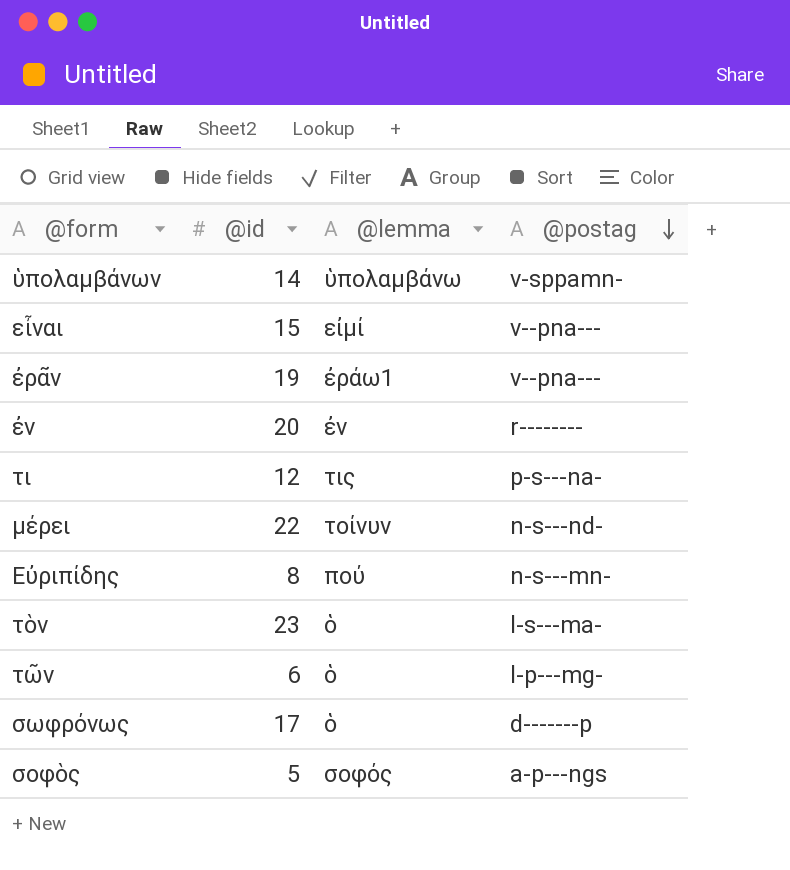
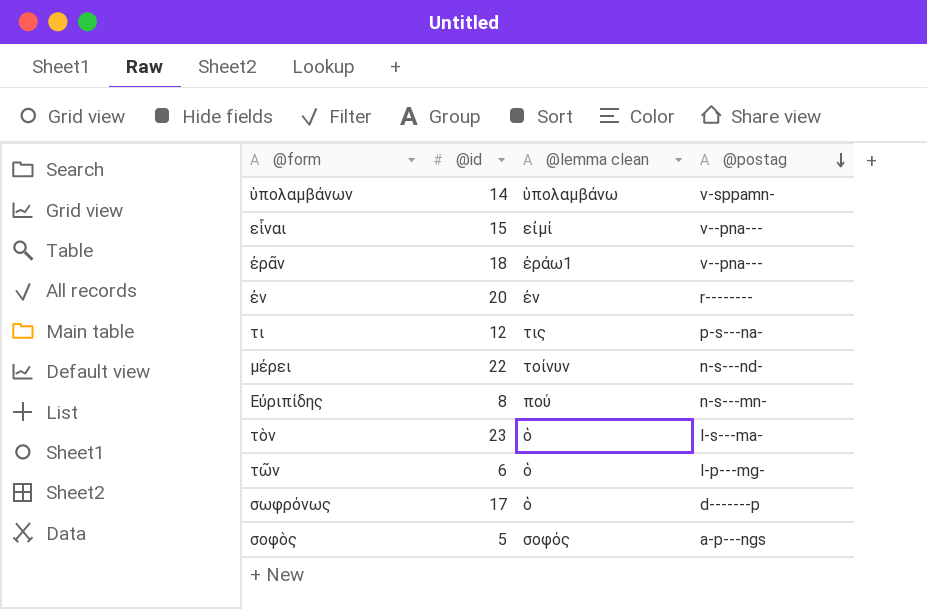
column name: @lemma -> @lemma clean
ἐρᾶν | @id: 19 -> 18

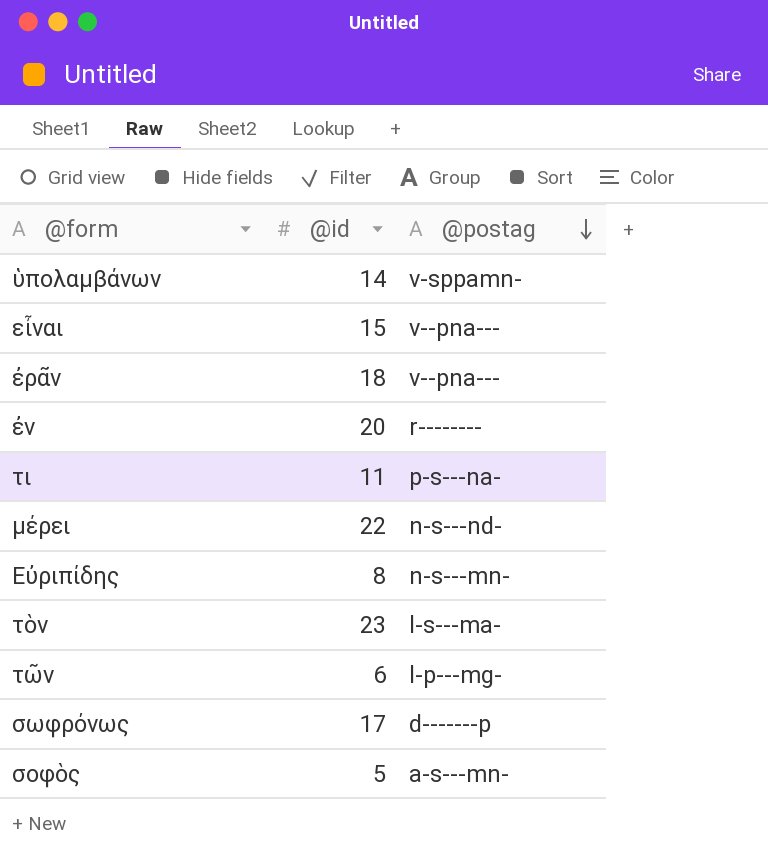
column @lemma clean | position: 3 -> none
τι | @id: 12 -> 11
σοφὸς | @postag: a-p---ngs -> a-s---mn-

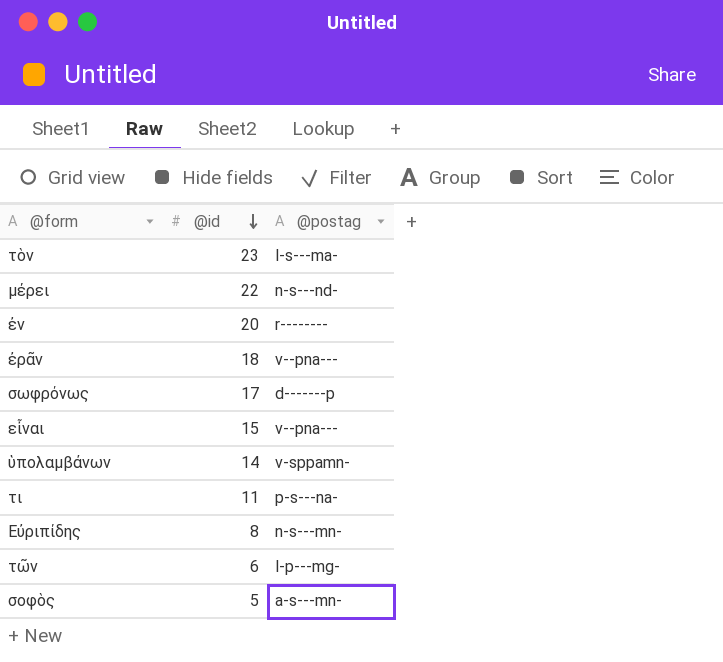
row order: @postag descending -> @id descending

